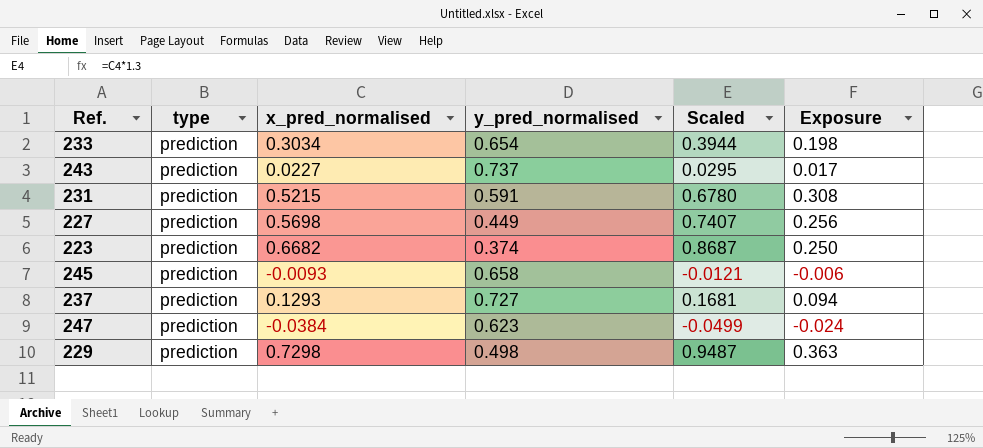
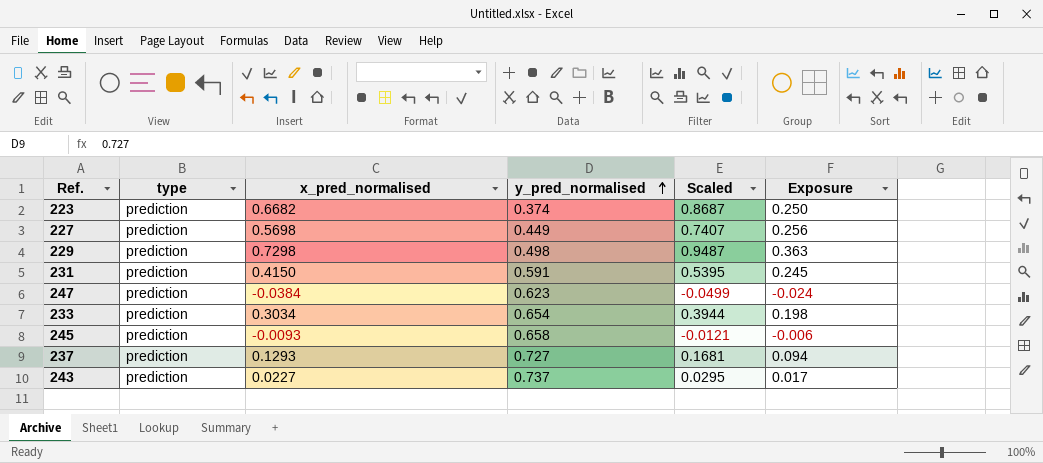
row order: none -> y_pred_normalised ascending
231 | x_pred_normalised: 0.5215 -> 0.4150
231 | Scaled: 0.6780 -> 0.5395
231 | Exposure: 0.308 -> 0.245

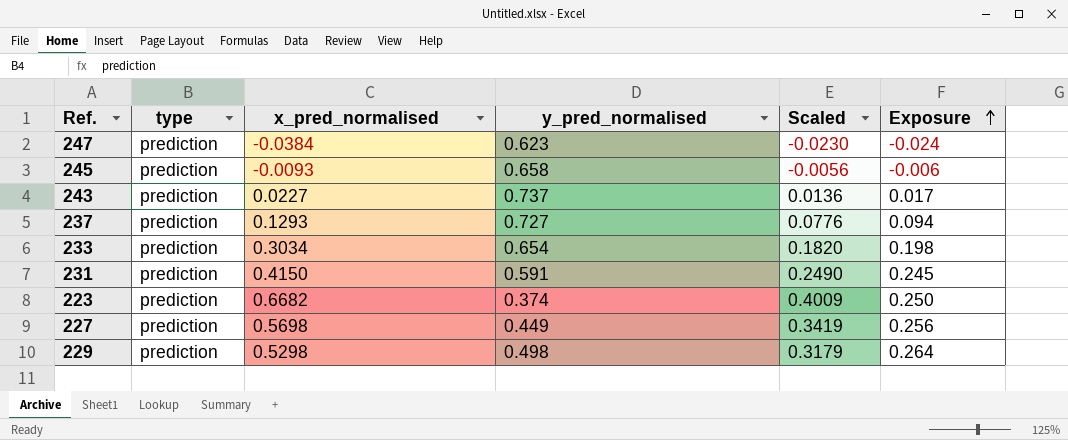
row order: y_pred_normalised ascending -> Exposure ascending
column Scaled | formula: [x_pred_normalised] * 1.3 -> [x_pred_normalised] * 0.6
229 | x_pred_normalised: 0.7298 -> 0.5298
229 | Exposure: 0.363 -> 0.264

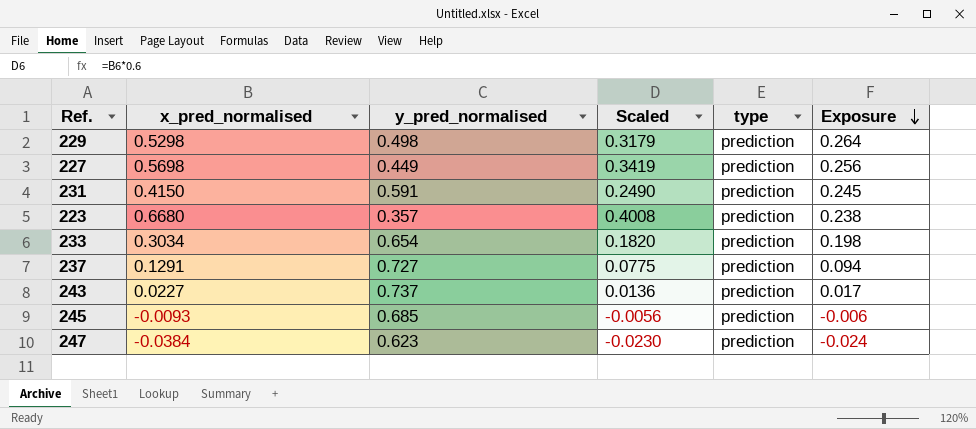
row order: Exposure ascending -> Exposure descending
column type | position: 2 -> 5
223 | x_pred_normalised: 0.6682 -> 0.6680
223 | y_pred_normalised: 0.374 -> 0.357
223 | Scaled: 0.4009 -> 0.4008
223 | Exposure: 0.250 -> 0.238
237 | x_pred_normalised: 0.1293 -> 0.1291
237 | Scaled: 0.0776 -> 0.0775
245 | y_pred_normalised: 0.658 -> 0.685

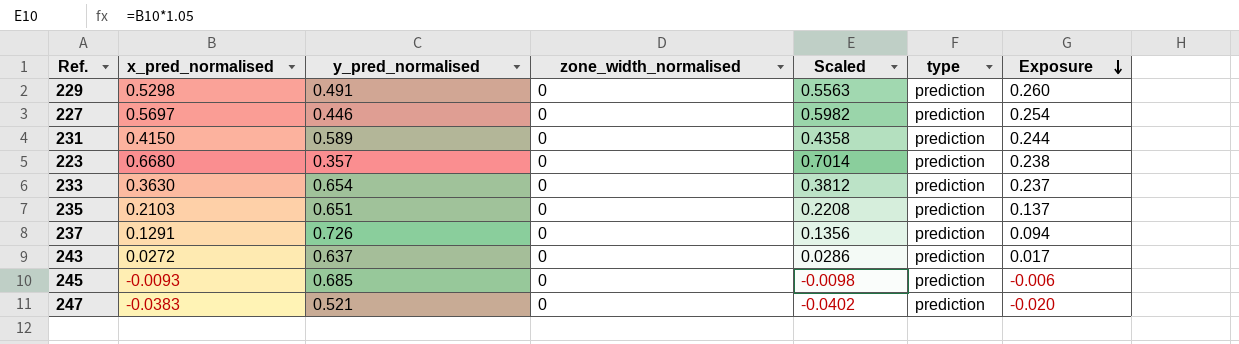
column zone_width_normalised | position: none -> 4
column Scaled | formula: [x_pred_normalised] * 0.6 -> [x_pred_normalised] * 1.05
229 | y_pred_normalised: 0.498 -> 0.491
229 | Exposure: 0.264 -> 0.260
227 | x_pred_normalised: 0.5698 -> 0.5697
227 | y_pred_normalised: 0.449 -> 0.446
227 | Exposure: 0.256 -> 0.254
231 | y_pred_normalised: 0.591 -> 0.589
231 | Exposure: 0.245 -> 0.244
233 | x_pred_normalised: 0.3034 -> 0.3630
233 | Exposure: 0.198 -> 0.237
row 235: none -> 0.2103 | 0.651 | 0 | 0.2208 | prediction | 0.137
237 | y_pred_normalised: 0.727 -> 0.726
243 | x_pred_normalised: 0.0227 -> 0.0272
243 | y_pred_normalised: 0.737 -> 0.637
247 | x_pred_normalised: -0.0384 -> -0.0383
247 | y_pred_normalised: 0.623 -> 0.521
247 | Exposure: -0.024 -> -0.020

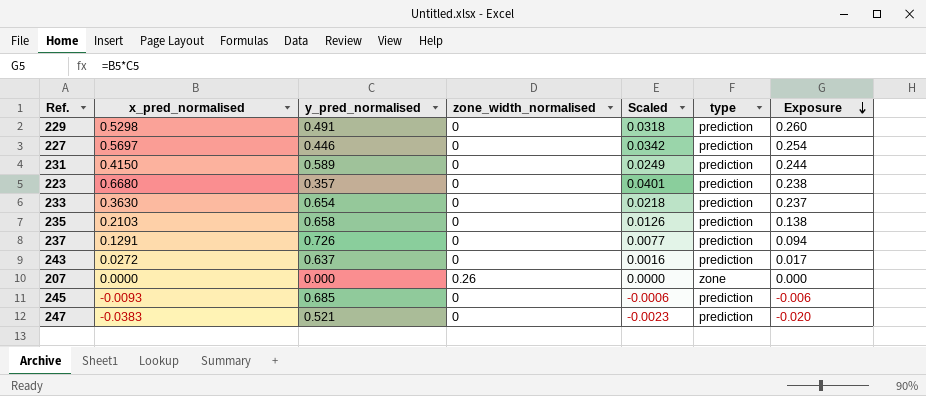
column Scaled | formula: [x_pred_normalised] * 1.05 -> [x_pred_normalised] * 0.06
235 | y_pred_normalised: 0.651 -> 0.658
235 | Exposure: 0.137 -> 0.138
row 207: none -> 0.0000 | 0.000 | 0.26 | 0.0000 | zone | 0.000

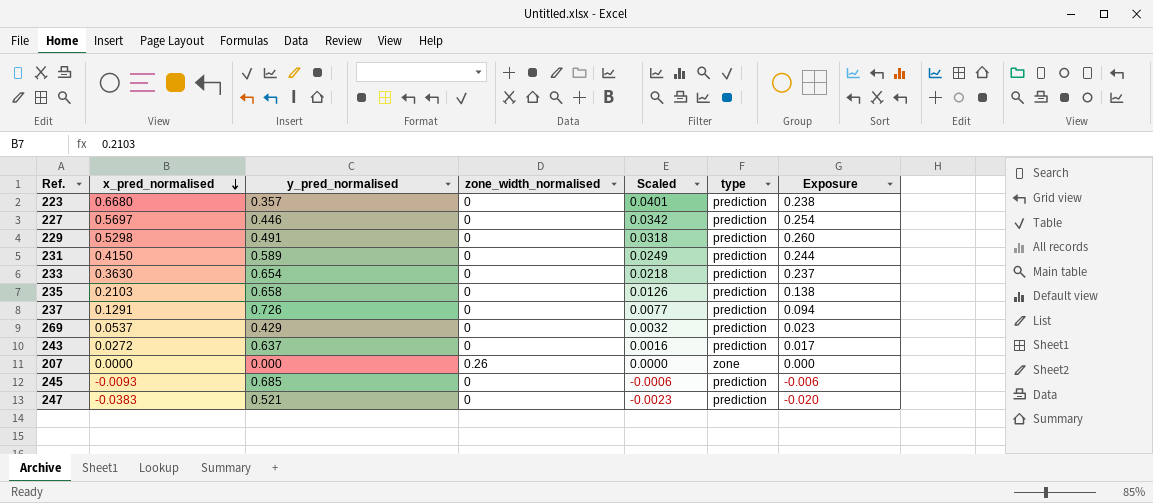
row order: Exposure descending -> x_pred_normalised descending
row 269: none -> 0.0537 | 0.429 | 0 | 0.0032 | prediction | 0.023

